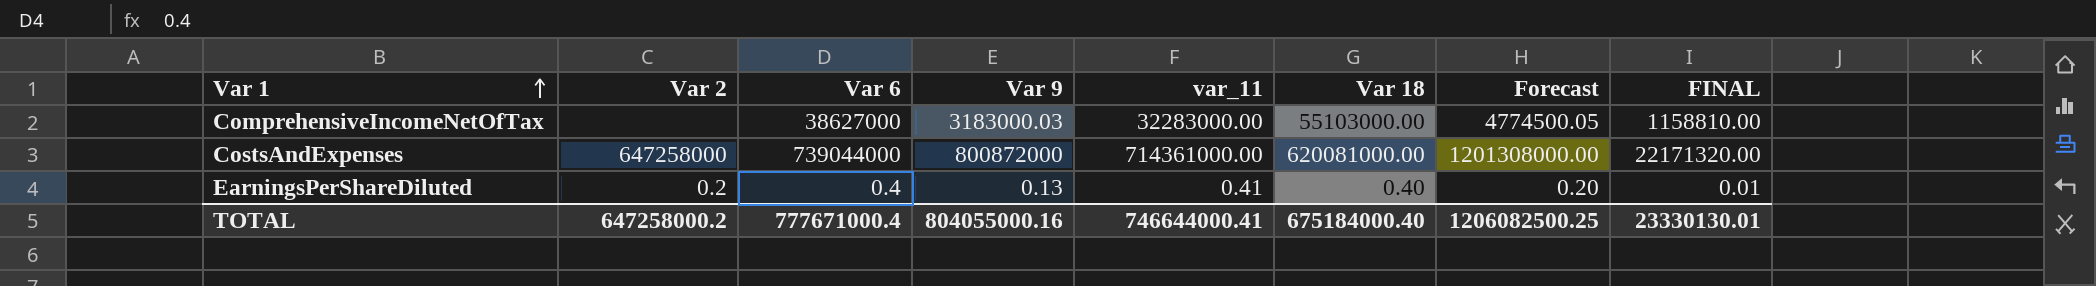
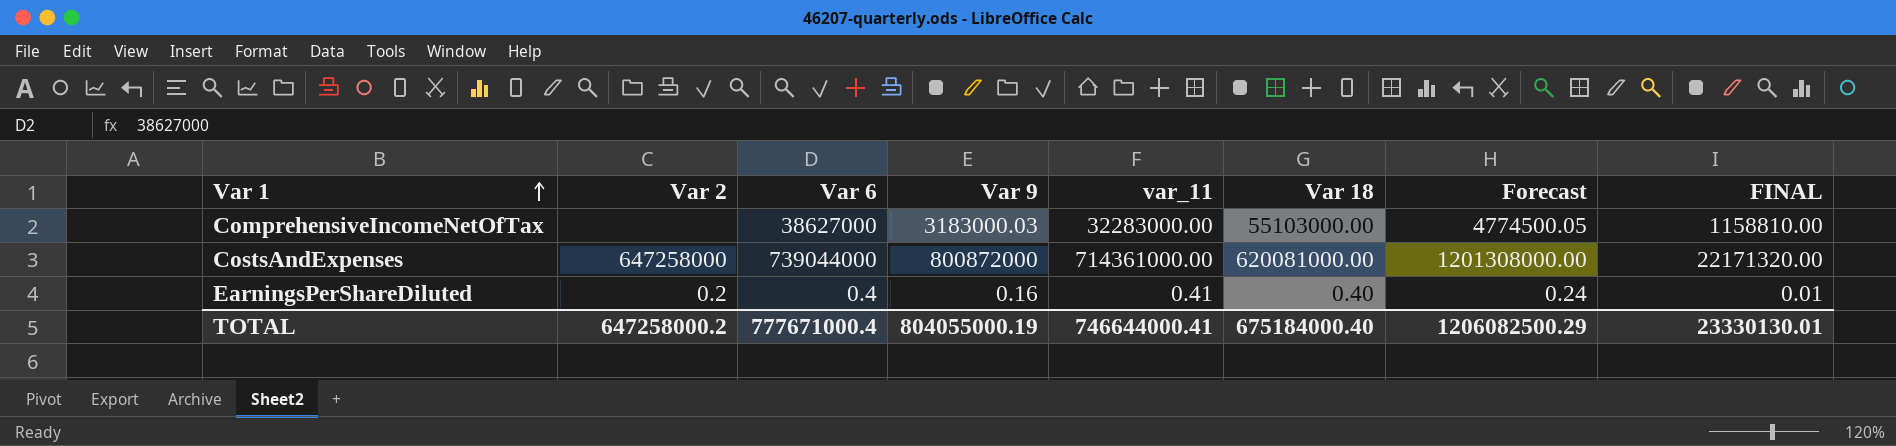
EarningsPerShareDiluted | Var 9: 0.13 -> 0.16
EarningsPerShareDiluted | Forecast: 0.20 -> 0.24
TOTAL | Var 9: 804055000.16 -> 804055000.19
TOTAL | Forecast: 1206082500.25 -> 1206082500.29

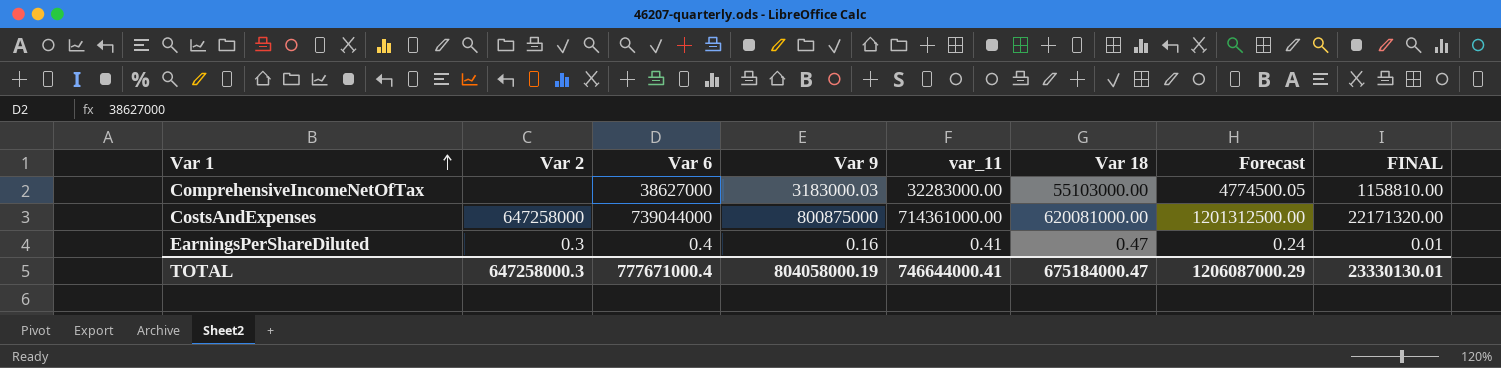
CostsAndExpenses | Var 9: 800872000 -> 800875000
CostsAndExpenses | Forecast: 1201308000.00 -> 1201312500.00
EarningsPerShareDiluted | Var 2: 0.2 -> 0.3
EarningsPerShareDiluted | Var 18: 0.40 -> 0.47
TOTAL | Var 2: 647258000.2 -> 647258000.3
TOTAL | Var 9: 804055000.19 -> 804058000.19
TOTAL | Var 18: 675184000.40 -> 675184000.47
TOTAL | Forecast: 1206082500.29 -> 1206087000.29

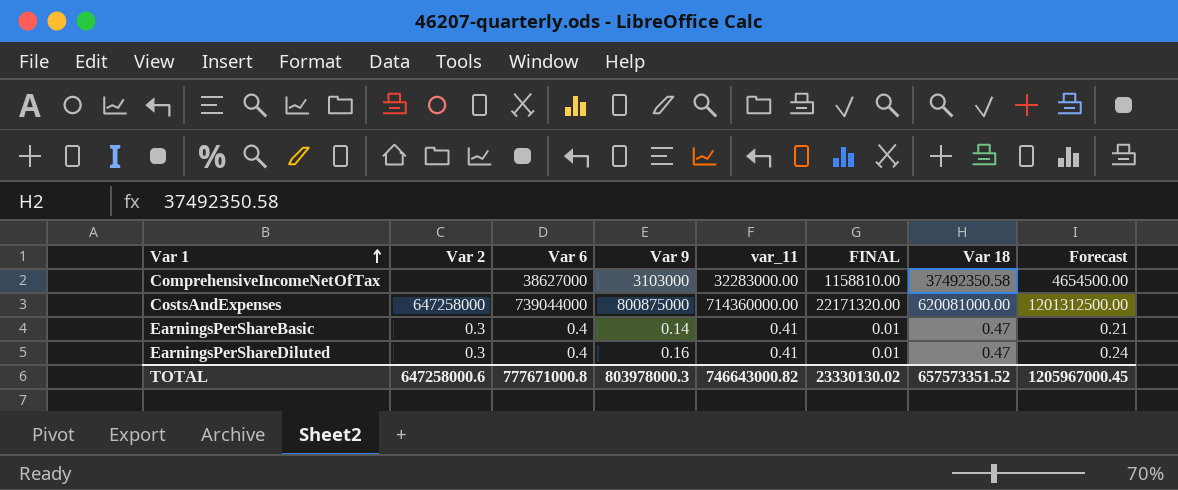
column FINAL | position: 8 -> 6
ComprehensiveIncomeNetOfTax | Var 9: 3183000.03 -> 3103000
ComprehensiveIncomeNetOfTax | Var 18: 55103000.00 -> 37492350.58
ComprehensiveIncomeNetOfTax | Forecast: 4774500.05 -> 4654500.00
CostsAndExpenses | var_11: 714361000.00 -> 714360000.00
row EarningsPerShareBasic: none -> 0.3 | 0.4 | 0.14 | 0.41 | 0.01 | 0.47 | 0.21
TOTAL | Var 2: 647258000.3 -> 647258000.6
TOTAL | Var 6: 777671000.4 -> 777671000.8
TOTAL | Var 9: 804058000.19 -> 803978000.3
TOTAL | var_11: 746644000.41 -> 746643000.82
TOTAL | FINAL: 23330130.01 -> 23330130.02
TOTAL | Var 18: 675184000.47 -> 657573351.52
TOTAL | Forecast: 1206087000.29 -> 1205967000.45

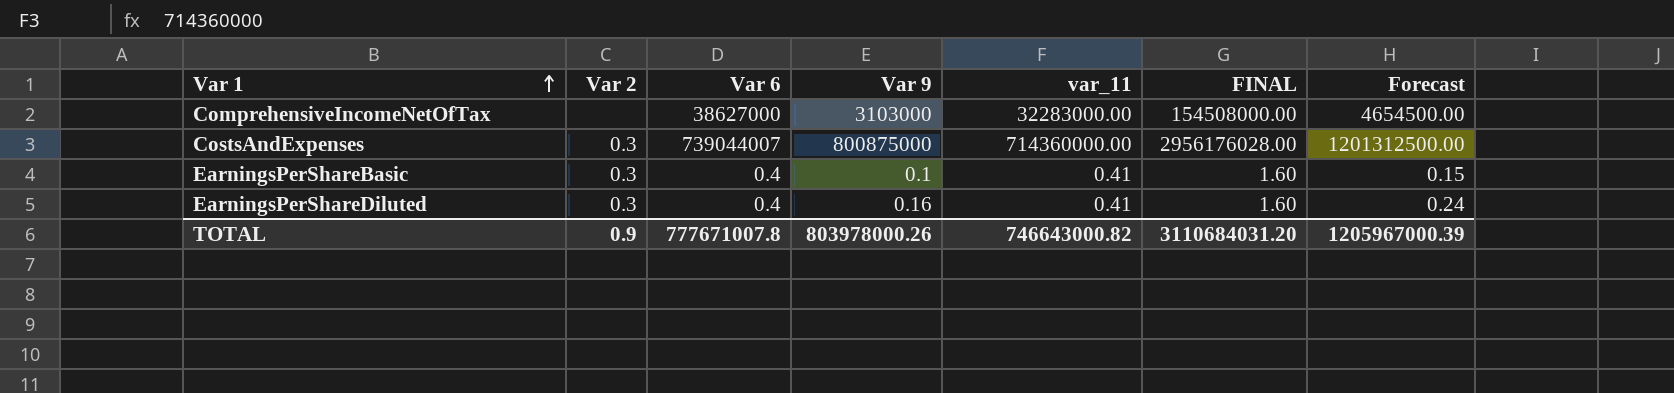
column Var 18 | position: 7 -> none
column FINAL | formula: [Var 6] * 0.03 -> [Var 6] * 4
CostsAndExpenses | Var 2: 647258000 -> 0.3
CostsAndExpenses | Var 6: 739044000 -> 739044007
EarningsPerShareBasic | Var 9: 0.14 -> 0.1
EarningsPerShareBasic | Forecast: 0.21 -> 0.15
TOTAL | Var 2: 647258000.6 -> 0.9
TOTAL | Var 6: 777671000.8 -> 777671007.8
TOTAL | Var 9: 803978000.3 -> 803978000.26
TOTAL | FINAL: 23330130.02 -> 3110684031.20
TOTAL | Forecast: 1205967000.45 -> 1205967000.39

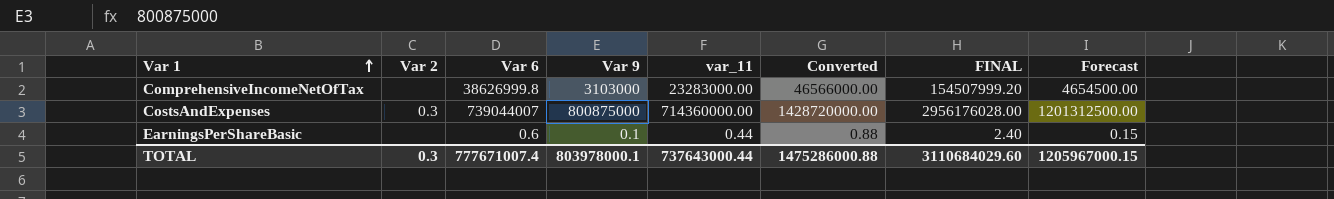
column Converted | formula: none -> [var_11] * 2
row EarningsPerShareDiluted: 0.3 | 0.4 | 0.16 | 0.41 | 1.60 | 0.24 -> none
ComprehensiveIncomeNetOfTax | Var 6: 38627000 -> 38626999.8
ComprehensiveIncomeNetOfTax | var_11: 32283000.00 -> 23283000.00
ComprehensiveIncomeNetOfTax | FINAL: 154508000.00 -> 154507999.20
EarningsPerShareBasic | Var 2: 0.3 -> none
EarningsPerShareBasic | Var 6: 0.4 -> 0.6
EarningsPerShareBasic | var_11: 0.41 -> 0.44
EarningsPerShareBasic | FINAL: 1.60 -> 2.40
TOTAL | Var 2: 0.9 -> 0.3
TOTAL | Var 6: 777671007.8 -> 777671007.4
TOTAL | Var 9: 803978000.26 -> 803978000.1
TOTAL | var_11: 746643000.82 -> 737643000.44
TOTAL | FINAL: 3110684031.20 -> 3110684029.60
TOTAL | Forecast: 1205967000.39 -> 1205967000.15

